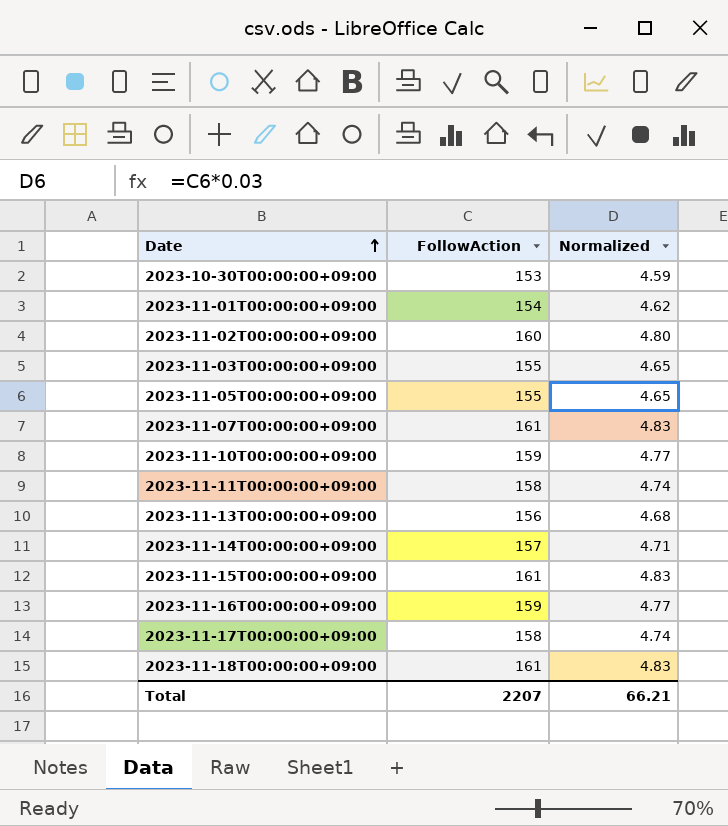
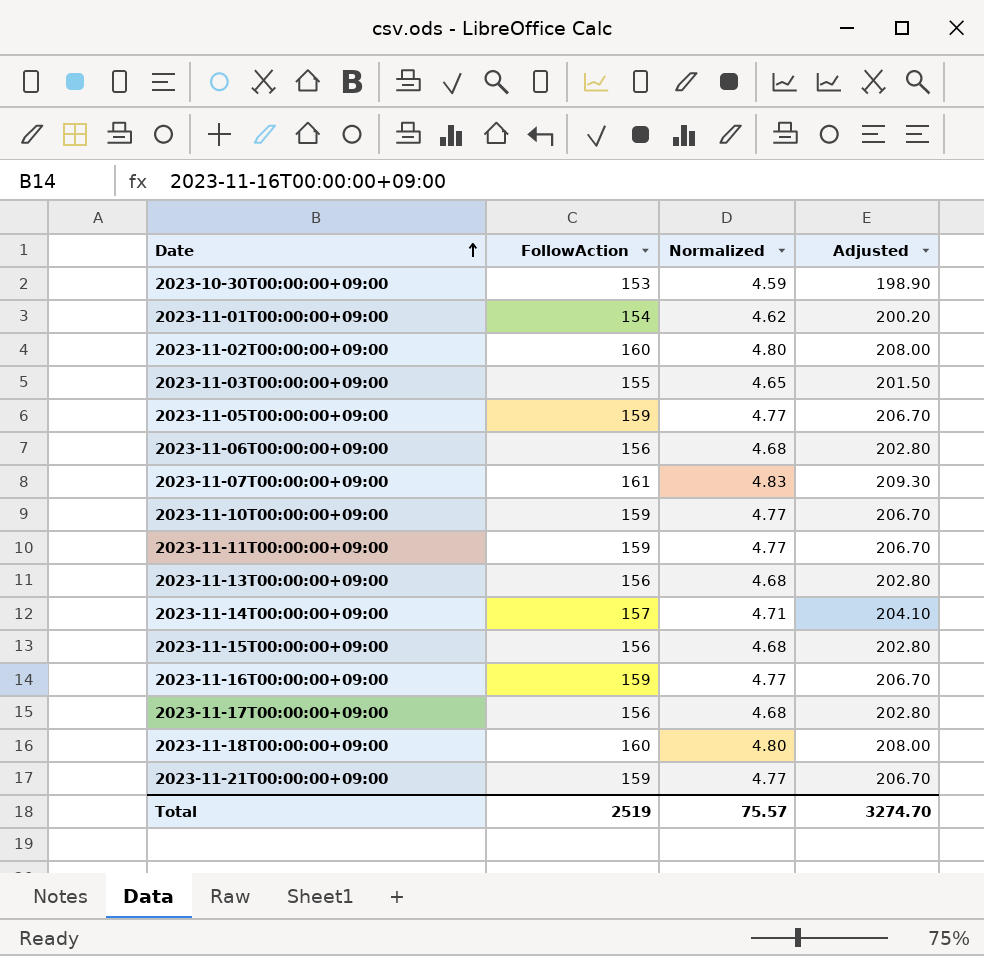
column Adjusted | formula: none -> [FollowAction] * 1.3
2023-11-05T00:00:00+09:00 | FollowAction: 155 -> 159
2023-11-05T00:00:00+09:00 | Normalized: 4.65 -> 4.77
row 2023-11-06T00:00:00+09:00: none -> 156 | 4.68 | 202.80
2023-11-11T00:00:00+09:00 | FollowAction: 158 -> 159
2023-11-11T00:00:00+09:00 | Normalized: 4.74 -> 4.77
2023-11-15T00:00:00+09:00 | FollowAction: 161 -> 156
2023-11-15T00:00:00+09:00 | Normalized: 4.83 -> 4.68
2023-11-17T00:00:00+09:00 | FollowAction: 158 -> 156
2023-11-17T00:00:00+09:00 | Normalized: 4.74 -> 4.68
2023-11-18T00:00:00+09:00 | FollowAction: 161 -> 160
2023-11-18T00:00:00+09:00 | Normalized: 4.83 -> 4.80
row 2023-11-21T00:00:00+09:00: none -> 159 | 4.77 | 206.70
Total | FollowAction: 2207 -> 2519
Total | Normalized: 66.21 -> 75.57

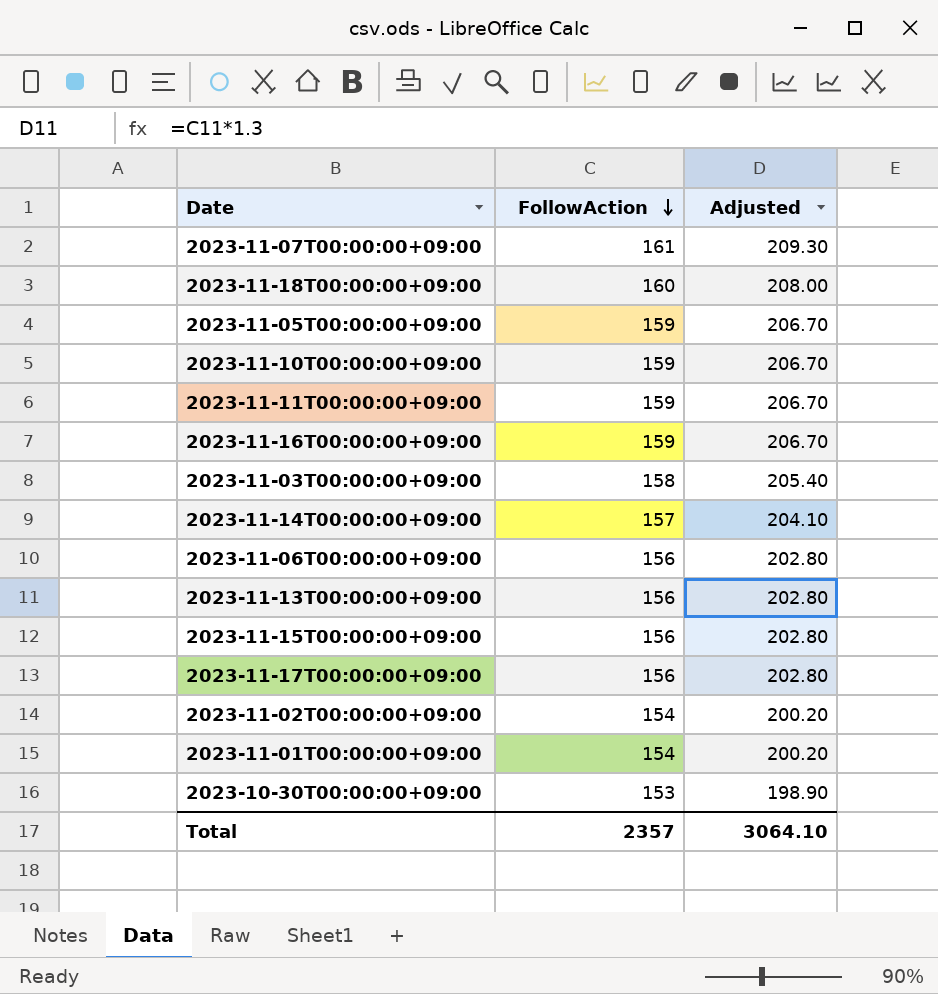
row order: Date ascending -> FollowAction descending
column Normalized | formula: [FollowAction] * 0.03 -> none
row 2023-11-21T00:00:00+09:00: 159 | 4.77 | 206.70 -> none
2023-11-03T00:00:00+09:00 | FollowAction: 155 -> 158
2023-11-03T00:00:00+09:00 | Adjusted: 201.50 -> 205.40
2023-11-02T00:00:00+09:00 | FollowAction: 160 -> 154
2023-11-02T00:00:00+09:00 | Adjusted: 208.00 -> 200.20
Total | FollowAction: 2519 -> 2357
Total | Adjusted: 3274.70 -> 3064.10

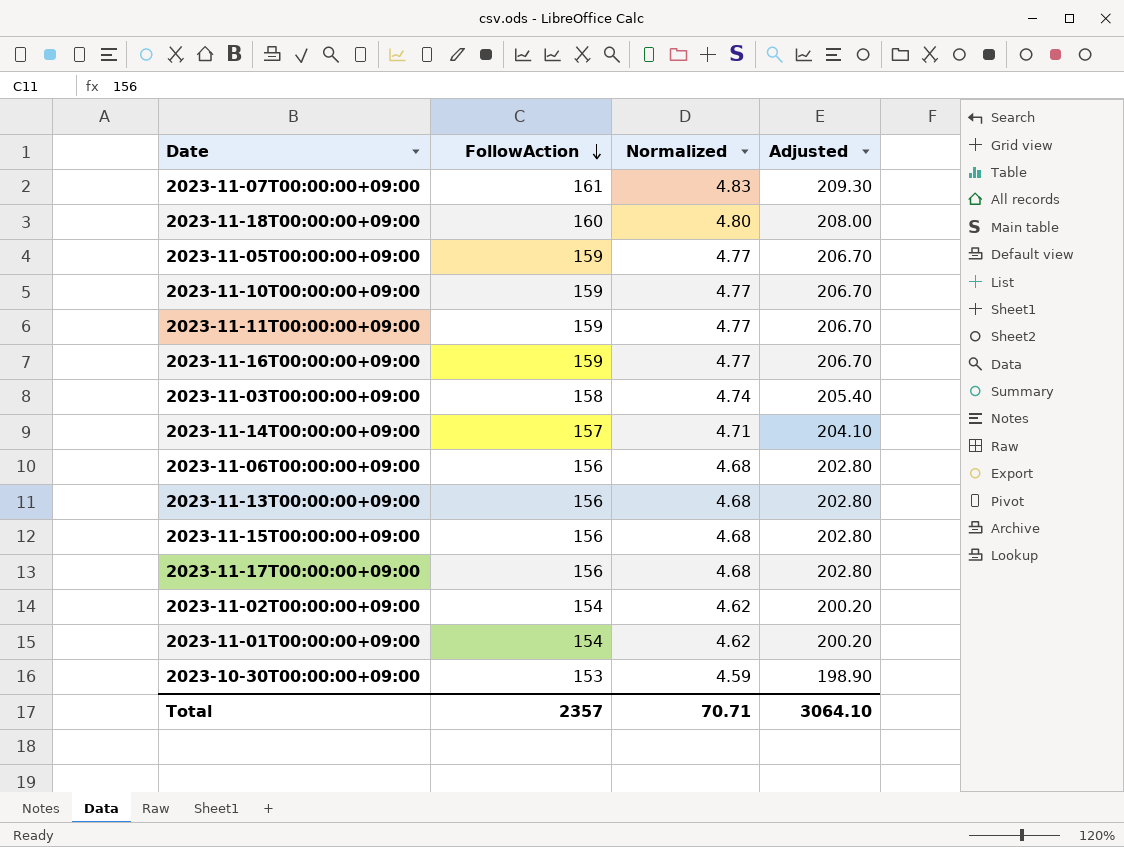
column Normalized | formula: none -> [FollowAction] * 0.03

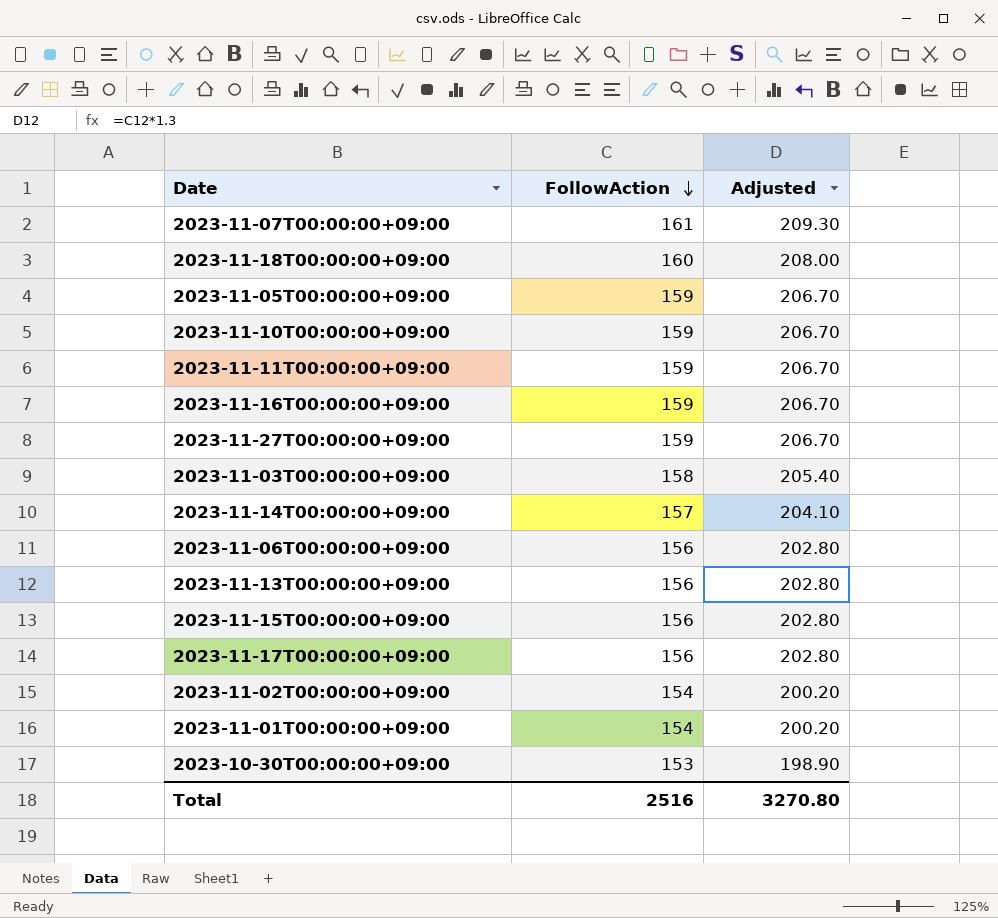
column Normalized | formula: [FollowAction] * 0.03 -> none
row 2023-11-27T00:00:00+09:00: none -> 159 | 206.70
Total | FollowAction: 2357 -> 2516
Total | Adjusted: 3064.10 -> 3270.80

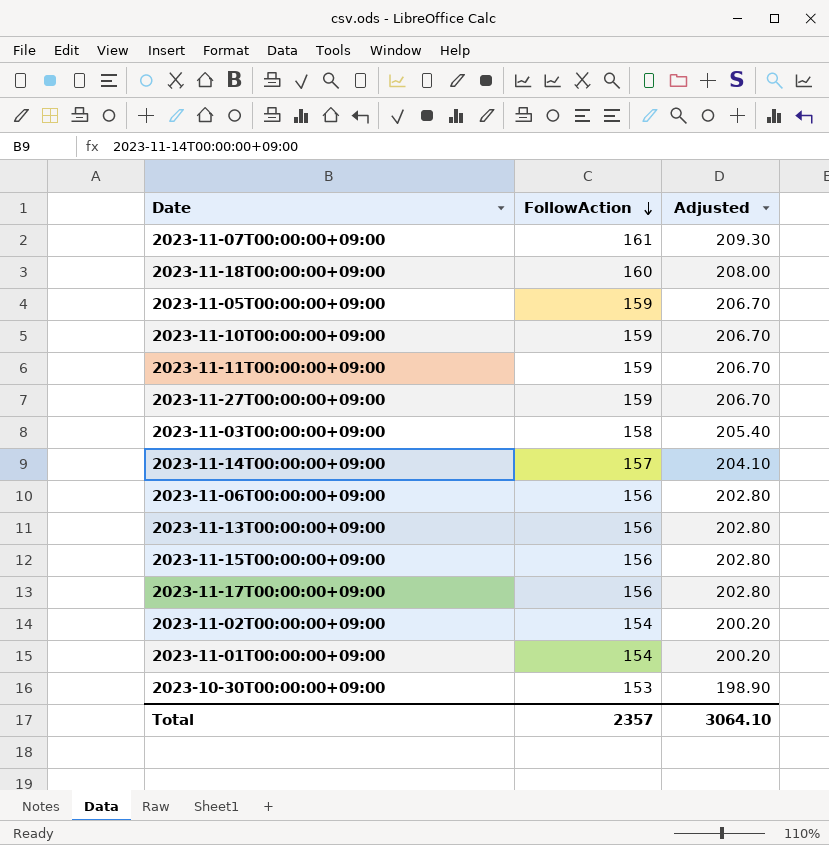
row 2023-11-16T00:00:00+09:00: 159 | 206.70 -> none
Total | FollowAction: 2516 -> 2357
Total | Adjusted: 3270.80 -> 3064.10

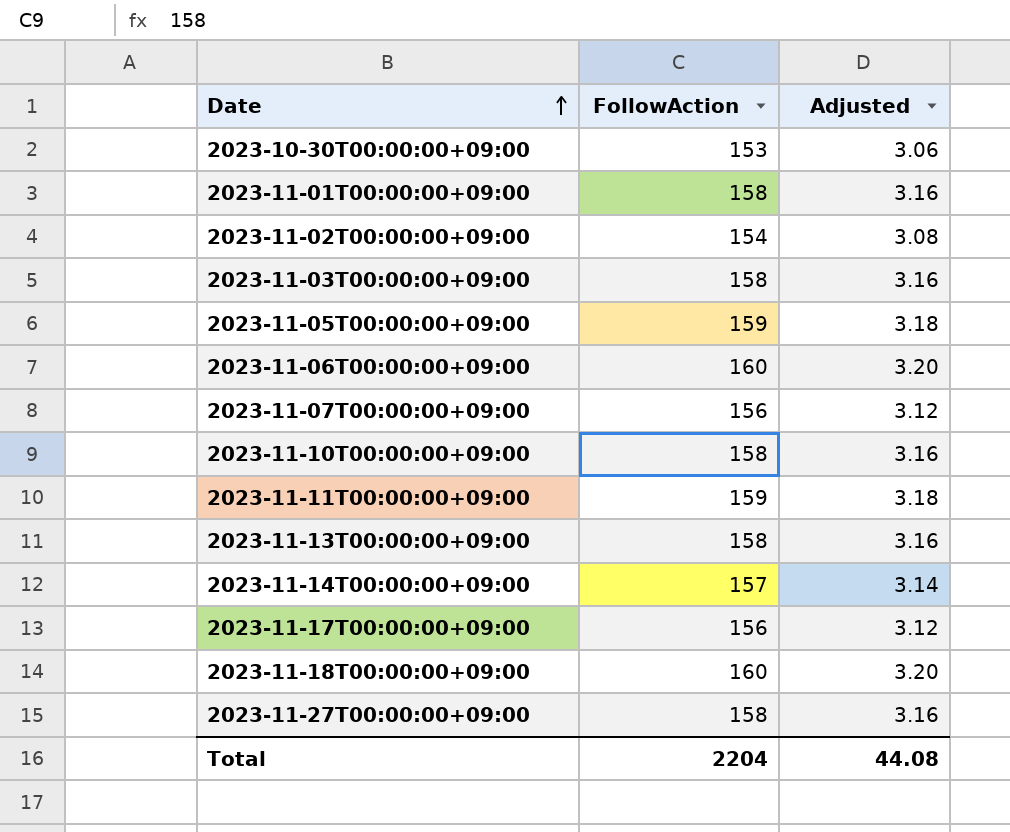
row order: FollowAction descending -> Date ascending
column Adjusted | formula: [FollowAction] * 1.3 -> [FollowAction] * 0.02
row 2023-11-15T00:00:00+09:00: 156 | 202.80 -> none
2023-11-01T00:00:00+09:00 | FollowAction: 154 -> 158
2023-11-06T00:00:00+09:00 | FollowAction: 156 -> 160
2023-11-07T00:00:00+09:00 | FollowAction: 161 -> 156
2023-11-10T00:00:00+09:00 | FollowAction: 159 -> 158
2023-11-13T00:00:00+09:00 | FollowAction: 156 -> 158
2023-11-27T00:00:00+09:00 | FollowAction: 159 -> 158
Total | FollowAction: 2357 -> 2204
Total | Adjusted: 3064.10 -> 44.08

